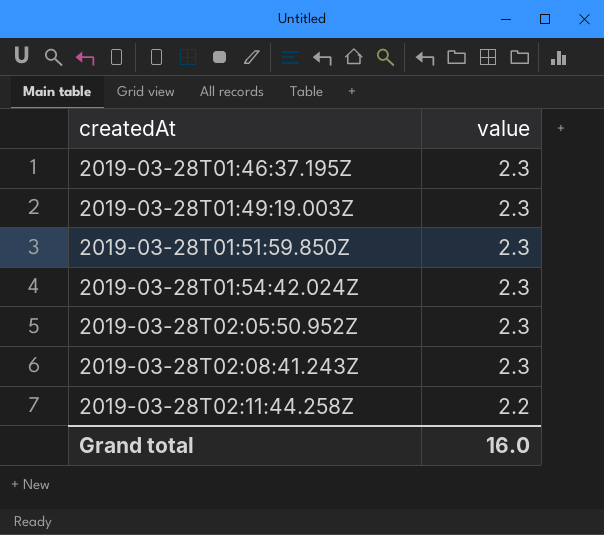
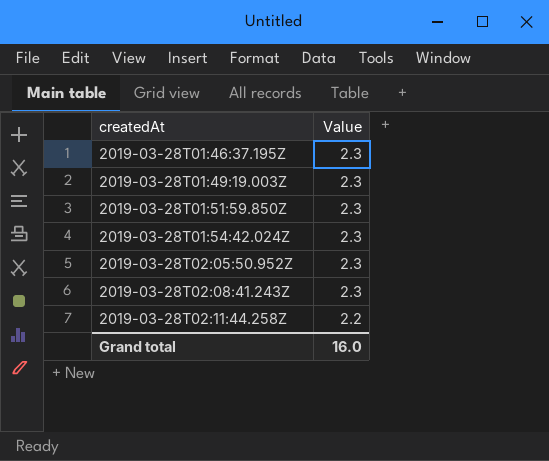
column name: value -> Value

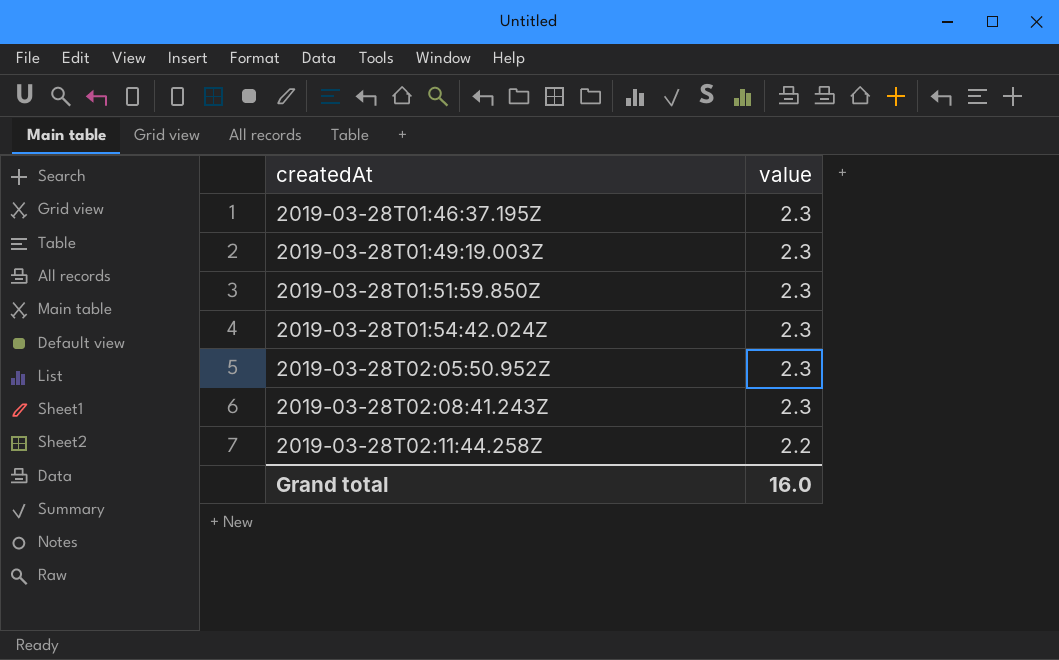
column name: Value -> value

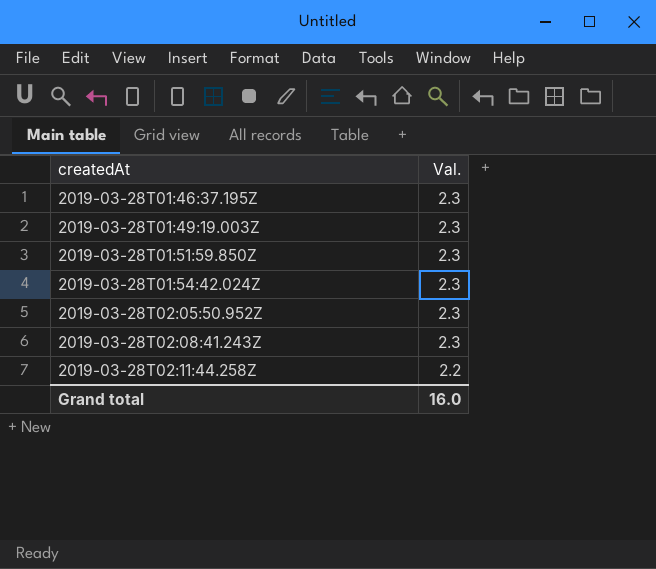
column name: value -> Val.

